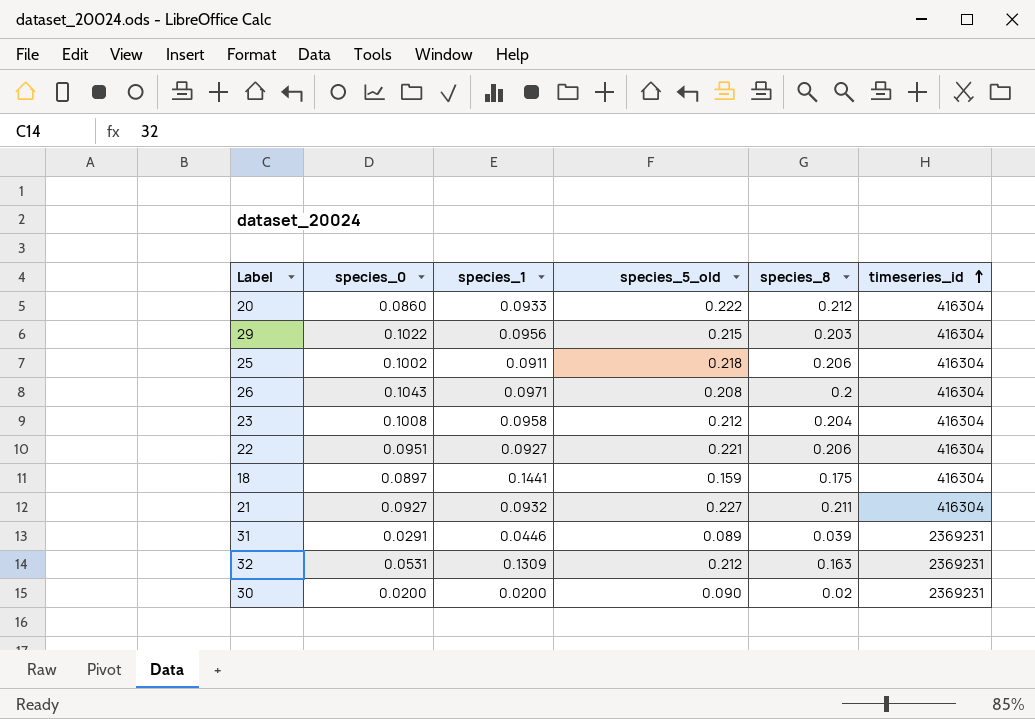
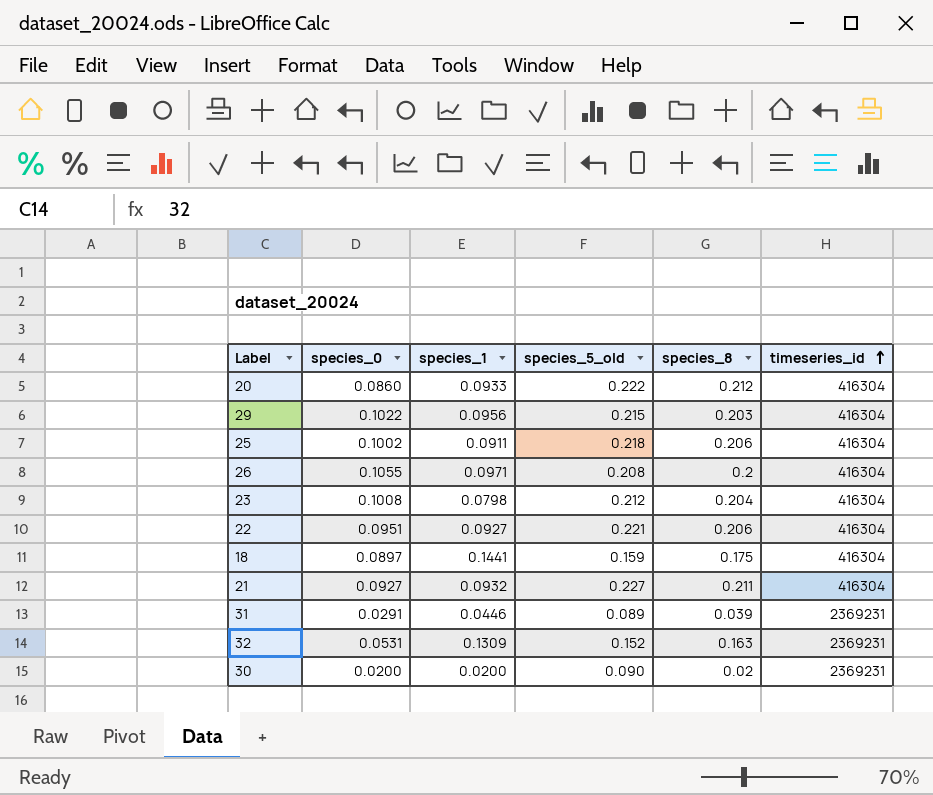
26 | species_0: 0.1043 -> 0.1055
23 | species_1: 0.0958 -> 0.0798
32 | species_5_old: 0.212 -> 0.152

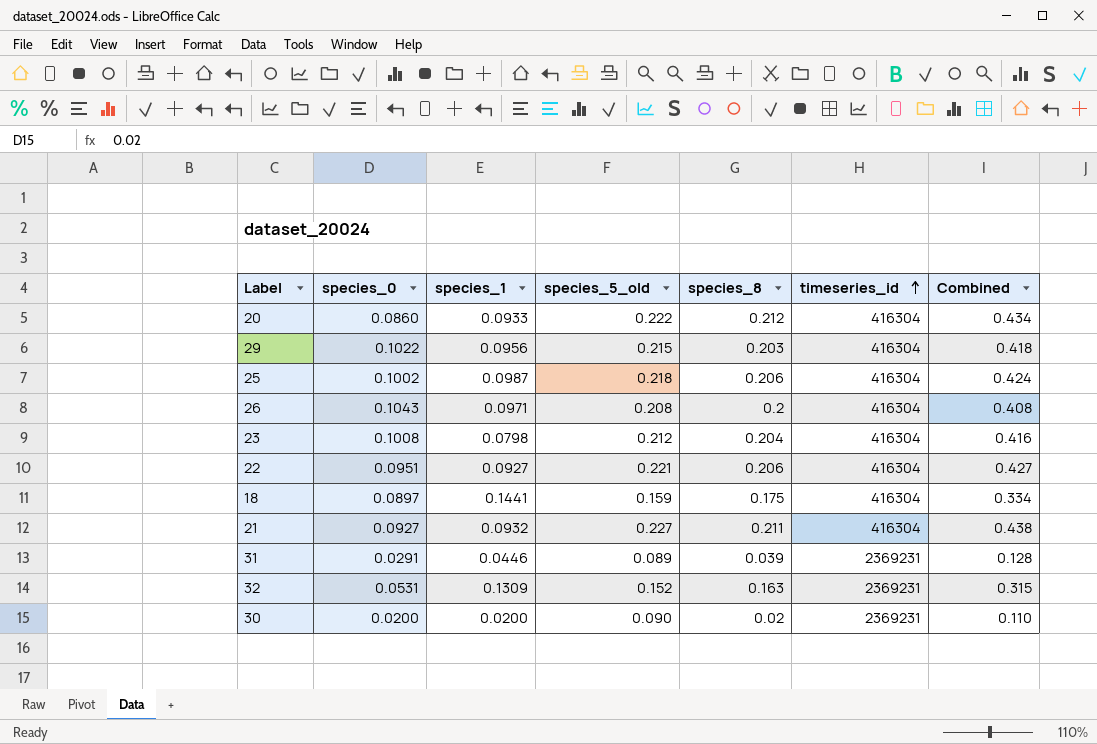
column Combined | formula: none -> [species_5_old] + [species_8]
25 | species_1: 0.0911 -> 0.0987
26 | species_0: 0.1055 -> 0.1043

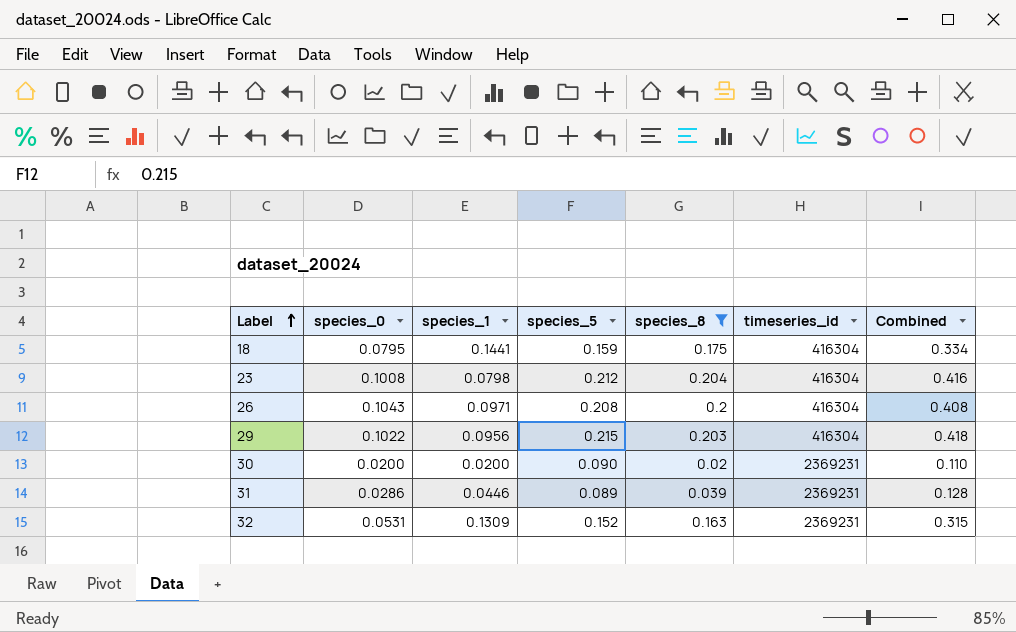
filter: none -> species_8 <= 0.204
row order: timeseries_id ascending -> Label ascending
column name: species_5_old -> species_5
18 | species_0: 0.0897 -> 0.0795
31 | species_0: 0.0291 -> 0.0286

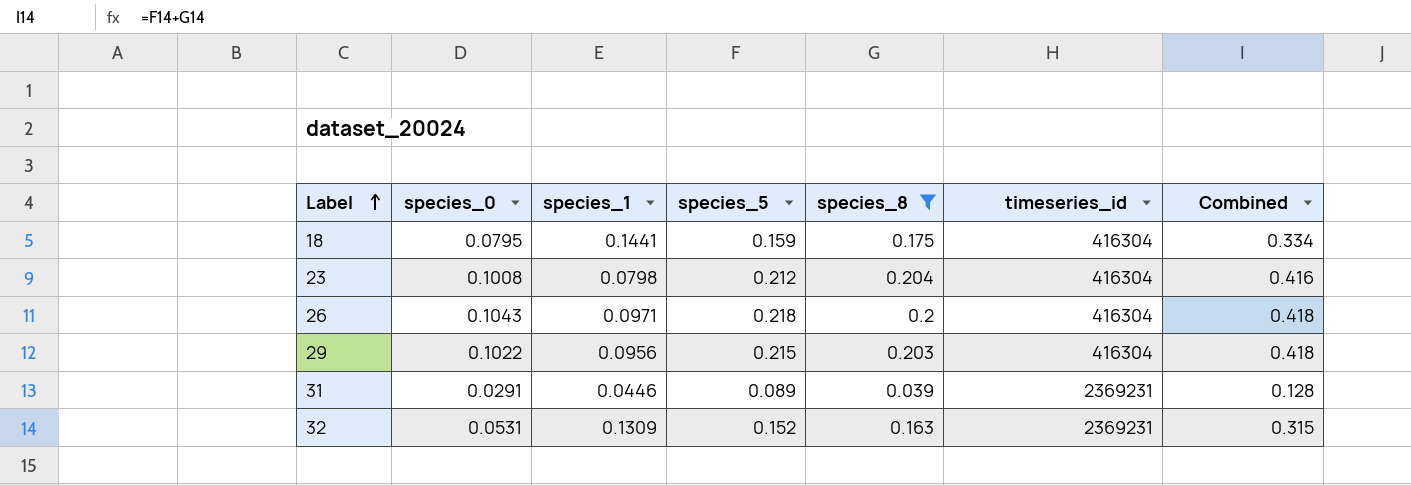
row 30: 0.0200 | 0.0200 | 0.090 | 0.02 | 2369231 | 0.110 -> none
26 | species_5: 0.208 -> 0.218
26 | Combined: 0.408 -> 0.418
31 | species_0: 0.0286 -> 0.0291

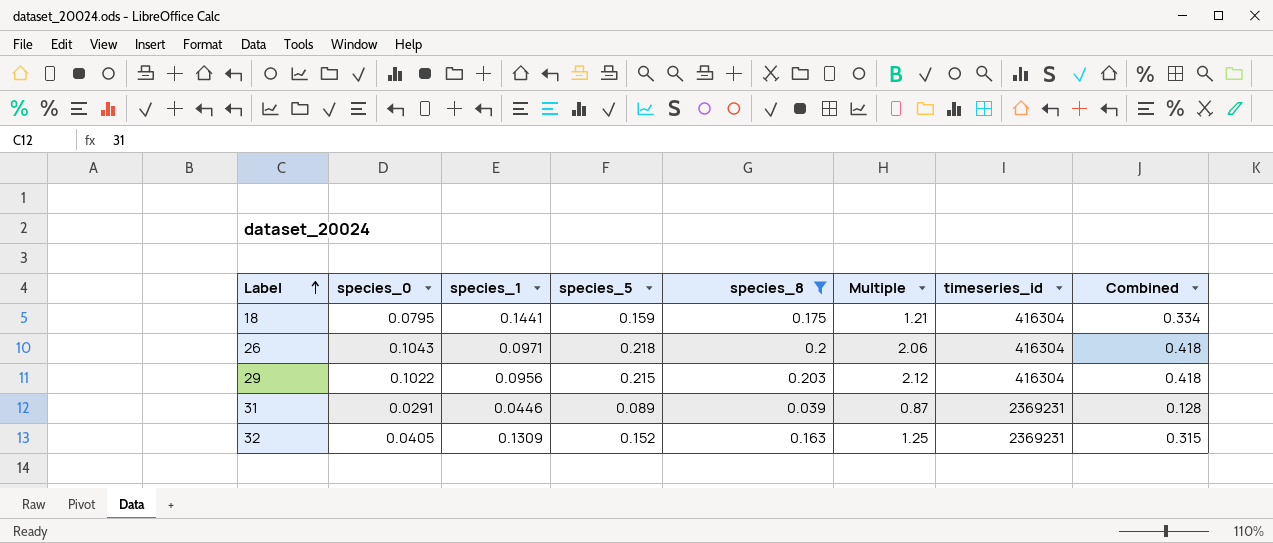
column Multiple | formula: none -> [species_8] / [species_1]
row 23: 0.1008 | 0.0798 | 0.212 | 0.204 | 416304 | 0.416 -> none
32 | species_0: 0.0531 -> 0.0405

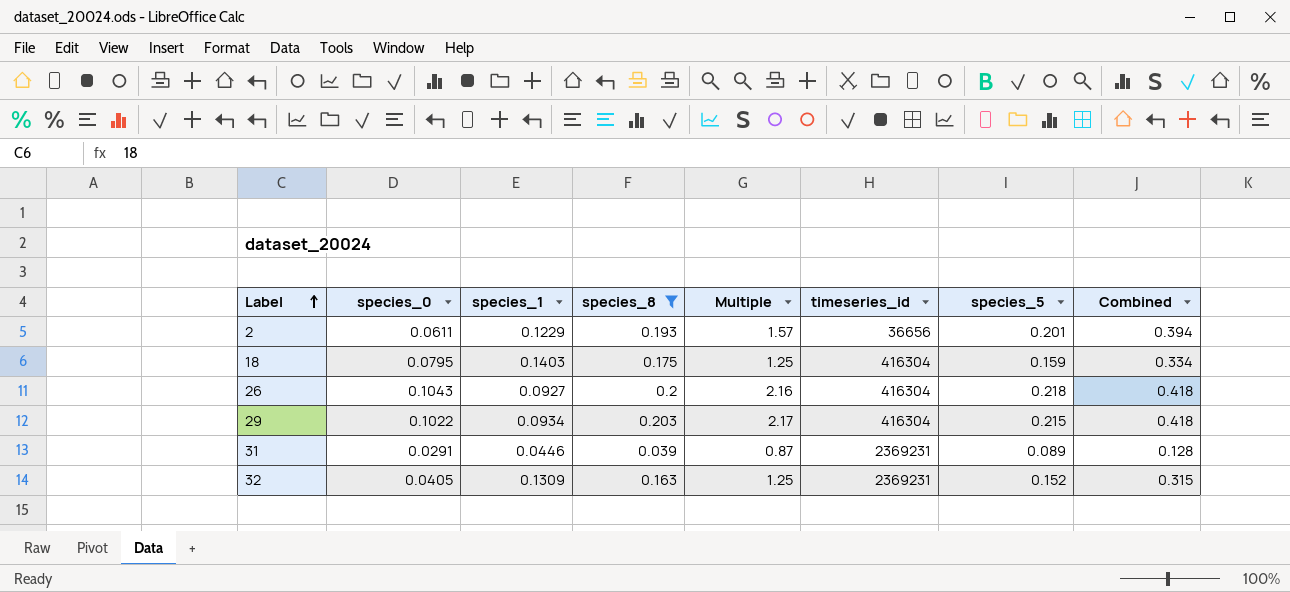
column species_5 | position: 4 -> 7
row 2: none -> 0.0611 | 0.1229 | 0.193 | 1.57 | 36656 | 0.201 | 0.394
18 | species_1: 0.1441 -> 0.1403
18 | Multiple: 1.21 -> 1.25
26 | species_1: 0.0971 -> 0.0927
26 | Multiple: 2.06 -> 2.16
29 | species_1: 0.0956 -> 0.0934
29 | Multiple: 2.12 -> 2.17

